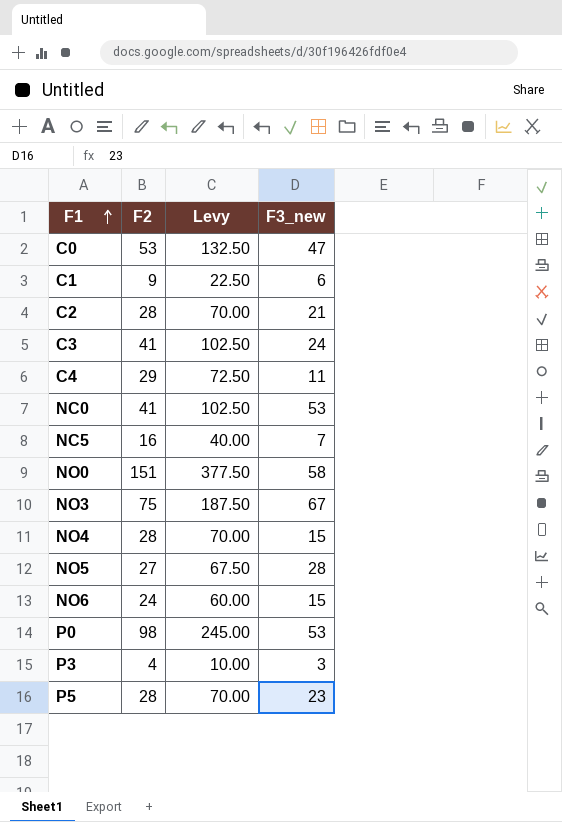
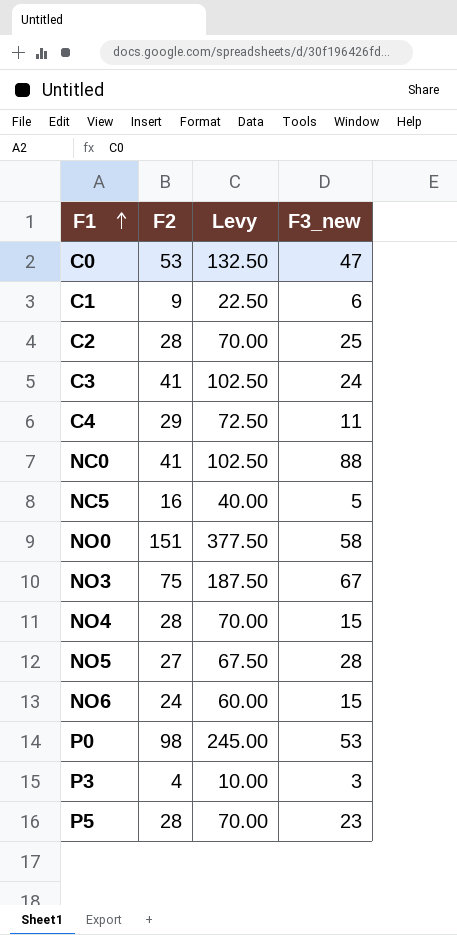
C2 | F3_new: 21 -> 25
NC0 | F3_new: 53 -> 88
NC5 | F3_new: 7 -> 5

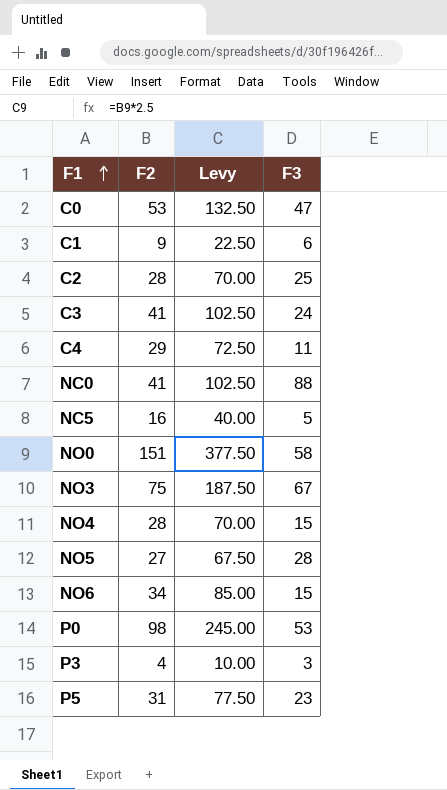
column name: F3_new -> F3
NO6 | F2: 24 -> 34
NO6 | Levy: 60.00 -> 85.00
P5 | F2: 28 -> 31
P5 | Levy: 70.00 -> 77.50

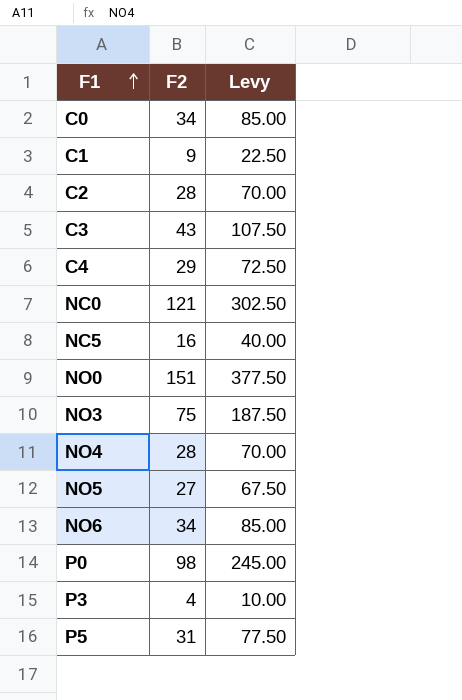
column F3 | position: 4 -> none
C0 | F2: 53 -> 34
C0 | Levy: 132.50 -> 85.00
C3 | F2: 41 -> 43
C3 | Levy: 102.50 -> 107.50
NC0 | F2: 41 -> 121
NC0 | Levy: 102.50 -> 302.50

